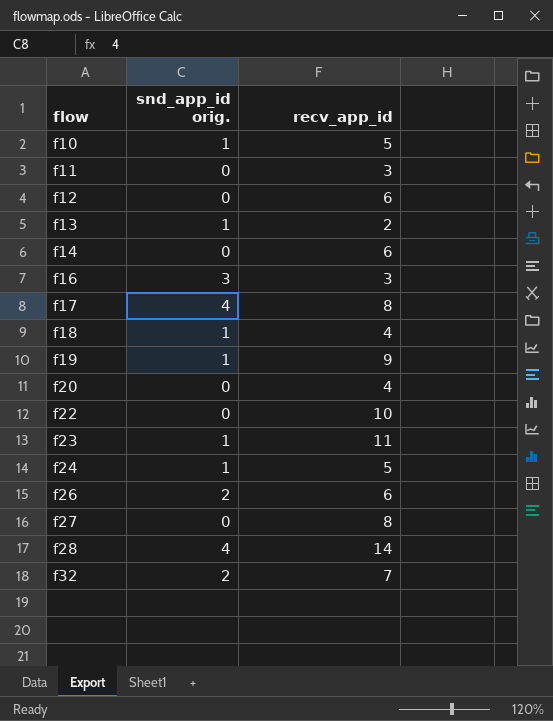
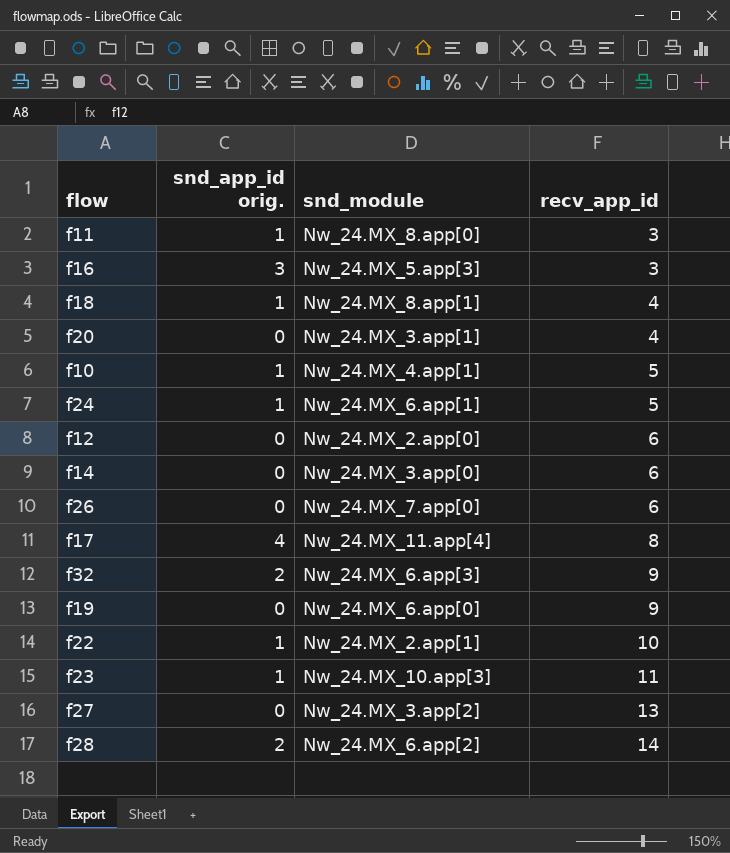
row order: flow ascending -> recv_app_id ascending
column snd_module | position: none -> 3
row f13: 1 | 2 -> none
f11 | snd_app_id orig.: 0 -> 1
f26 | snd_app_id orig.: 2 -> 0
f32 | recv_app_id: 7 -> 9
f19 | snd_app_id orig.: 1 -> 0
f22 | snd_app_id orig.: 0 -> 1
f27 | recv_app_id: 8 -> 13
f28 | snd_app_id orig.: 4 -> 2

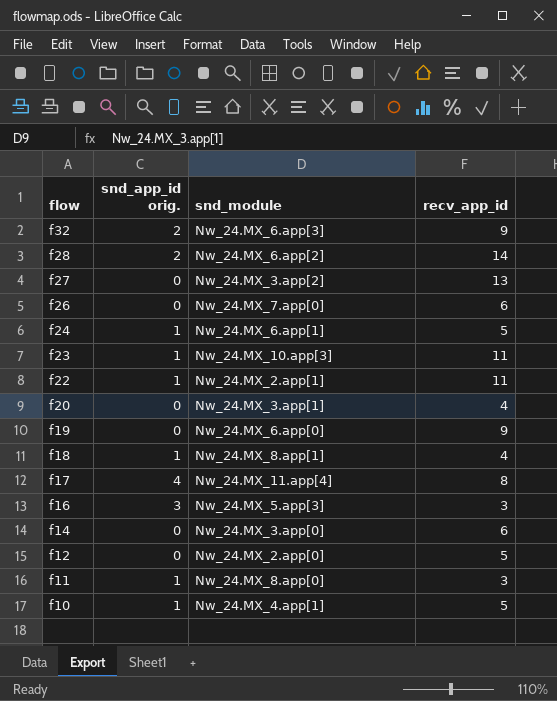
row order: recv_app_id ascending -> flow descending
f22 | recv_app_id: 10 -> 11
f12 | recv_app_id: 6 -> 5

